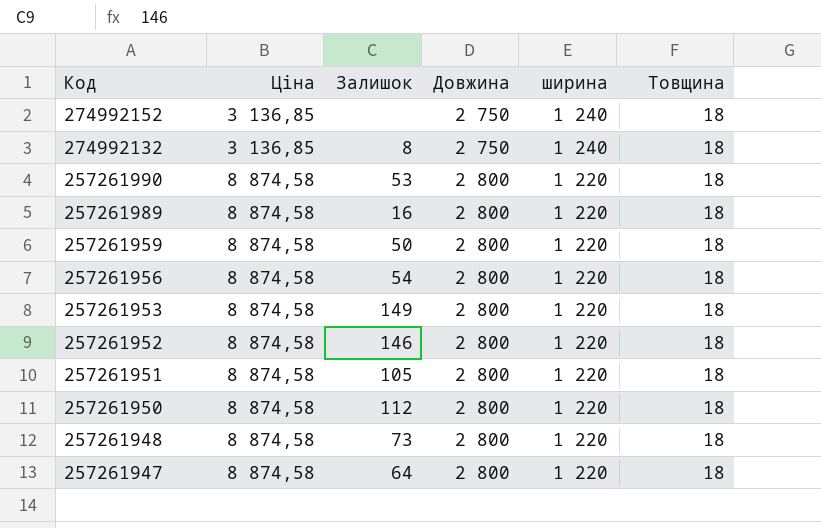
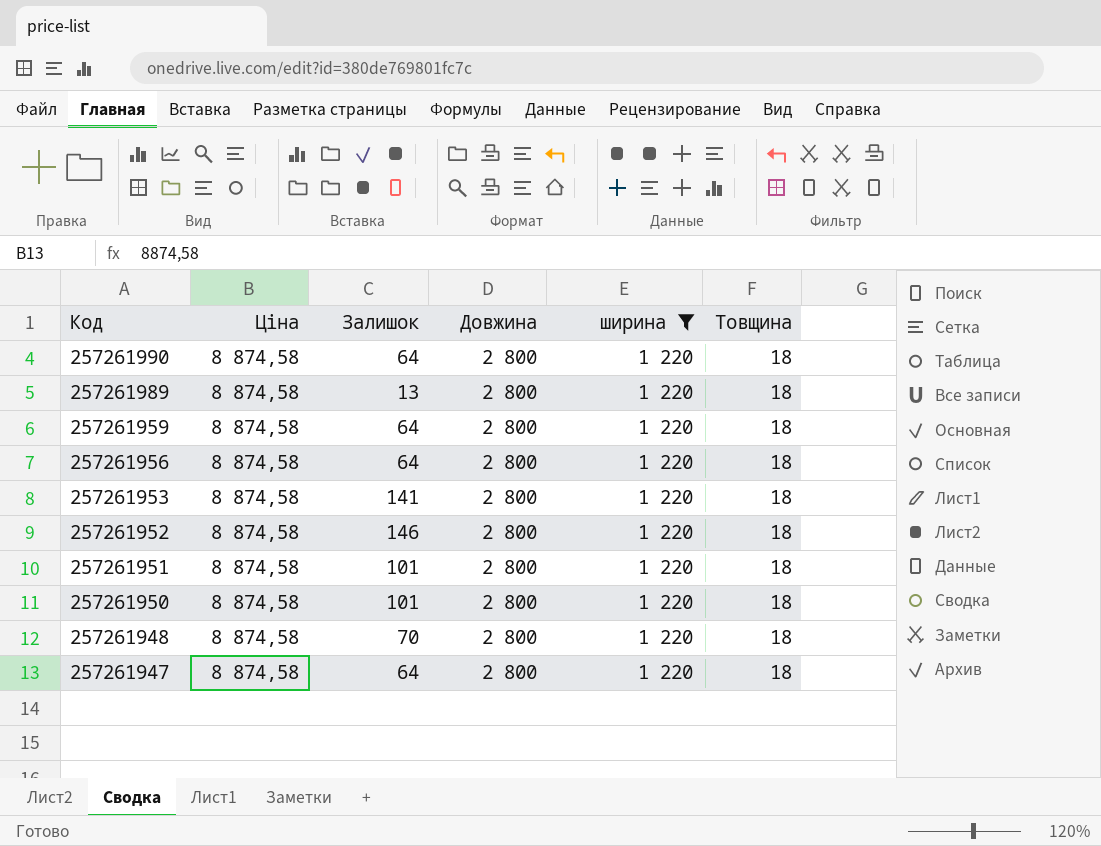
filter: none -> ширина = 1 220
257261990 | Залишок: 53 -> 64
257261989 | Залишок: 16 -> 13
257261959 | Залишок: 50 -> 64
257261956 | Залишок: 54 -> 64
257261953 | Залишок: 149 -> 141
257261951 | Залишок: 105 -> 101
257261950 | Залишок: 112 -> 101
257261948 | Залишок: 73 -> 70

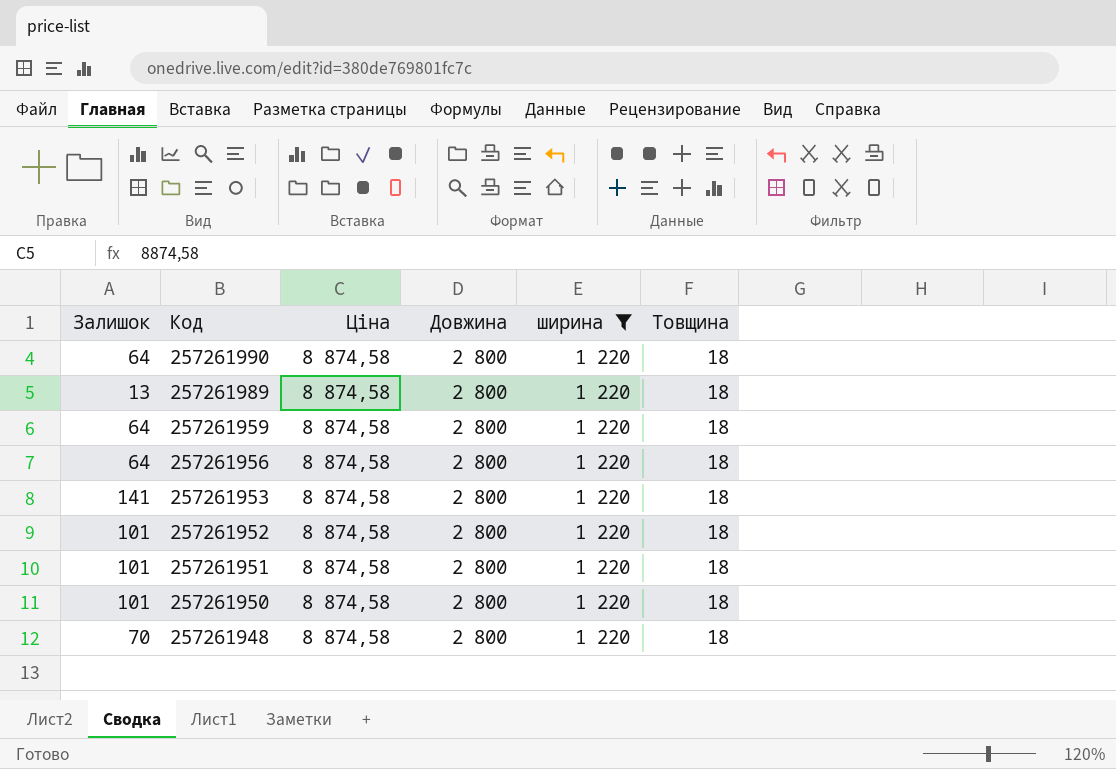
column Залишок | position: 3 -> 1
row 257261947: 8 874,58 | 64 | 2 800 | 1 220 | 18 -> none
257261952 | Залишок: 146 -> 101

